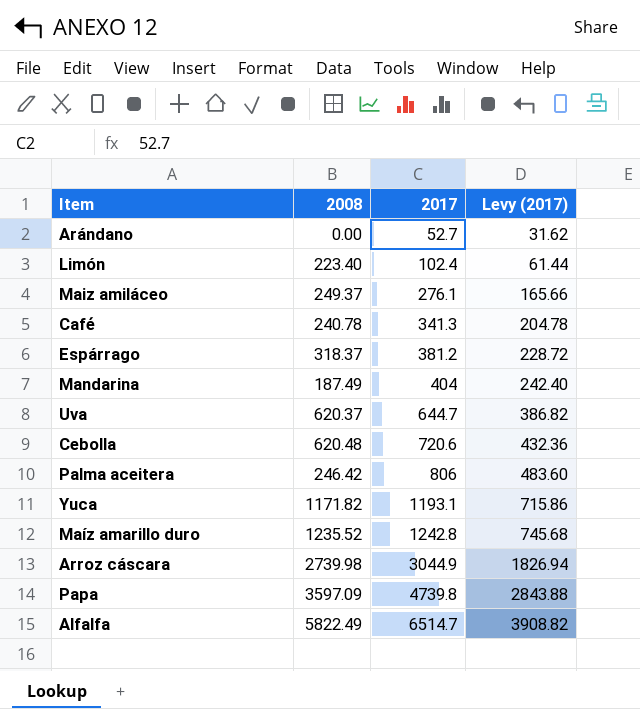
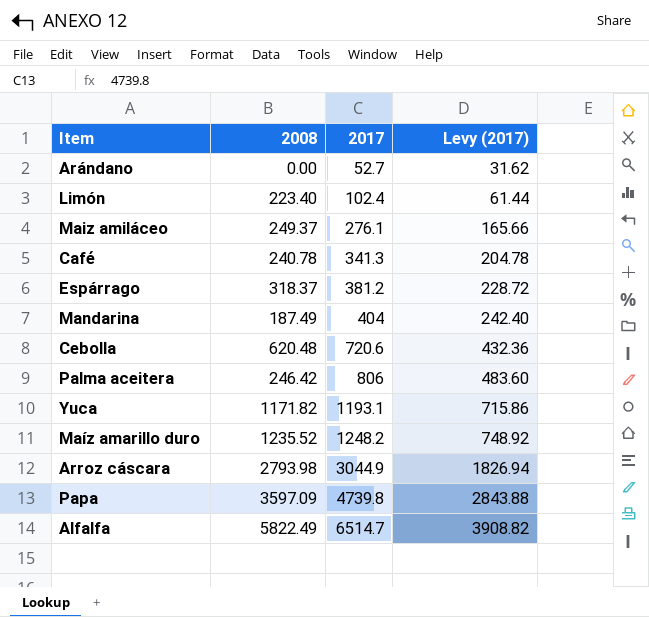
row Uva: 620.37 | 644.7 | 386.82 -> none
Maíz amarillo duro | 2017: 1242.8 -> 1248.2
Maíz amarillo duro | Levy (2017): 745.68 -> 748.92
Arroz cáscara | 2008: 2739.98 -> 2793.98

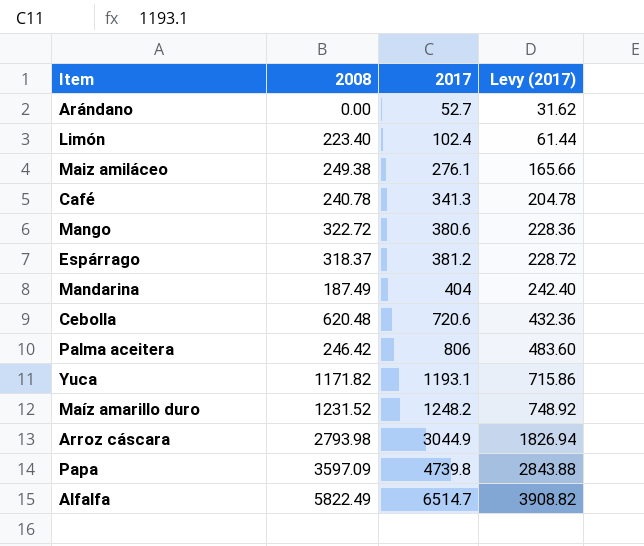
Maiz amiláceo | 2008: 249.37 -> 249.38
row Mango: none -> 322.72 | 380.6 | 228.36
Maíz amarillo duro | 2008: 1235.52 -> 1231.52

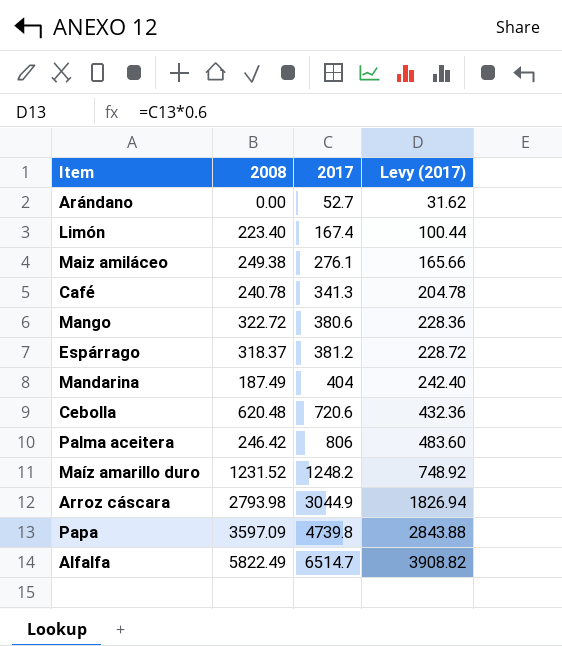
row Yuca: 1171.82 | 1193.1 | 715.86 -> none
Limón | 2017: 102.4 -> 167.4
Limón | Levy (2017): 61.44 -> 100.44

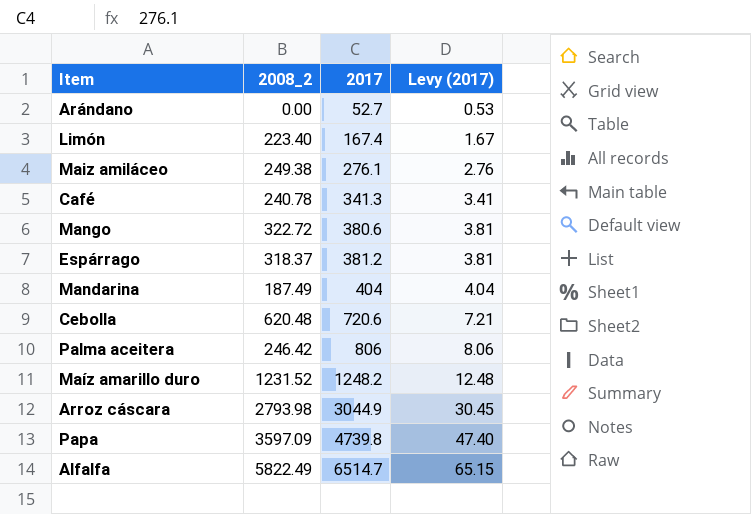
column name: 2008 -> 2008_2
column Levy (2017) | formula: [2017] * 0.6 -> [2017] * 0.01

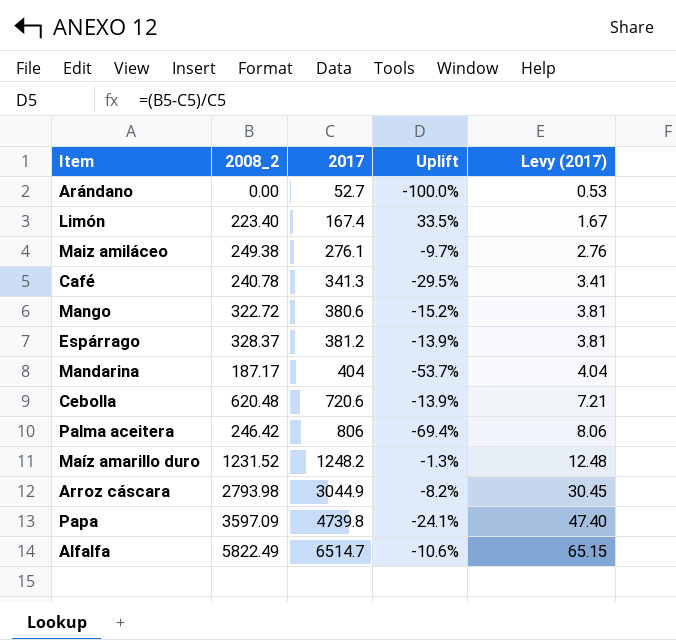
column Uplift | formula: none -> ([2008_2] - [2017]) / [2017]
Espárrago | 2008_2: 318.37 -> 328.37
Mandarina | 2008_2: 187.49 -> 187.17

